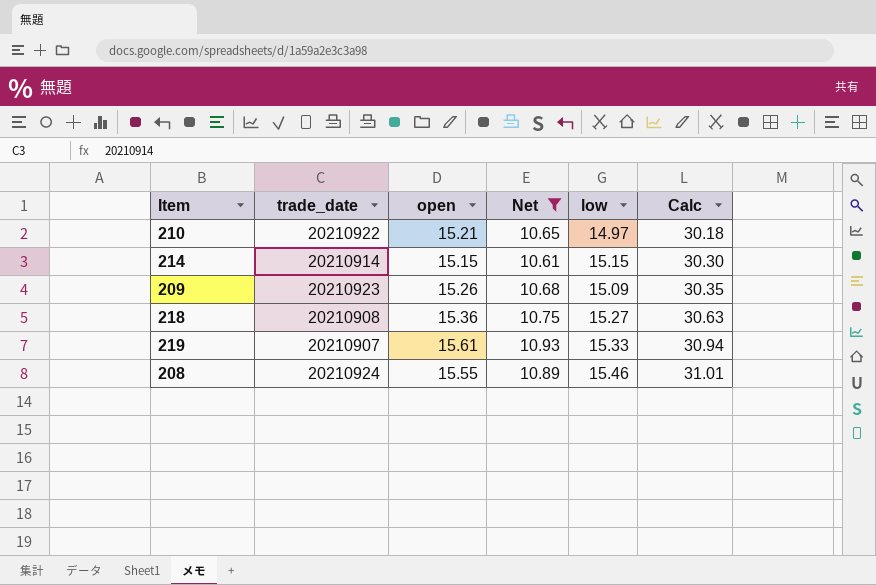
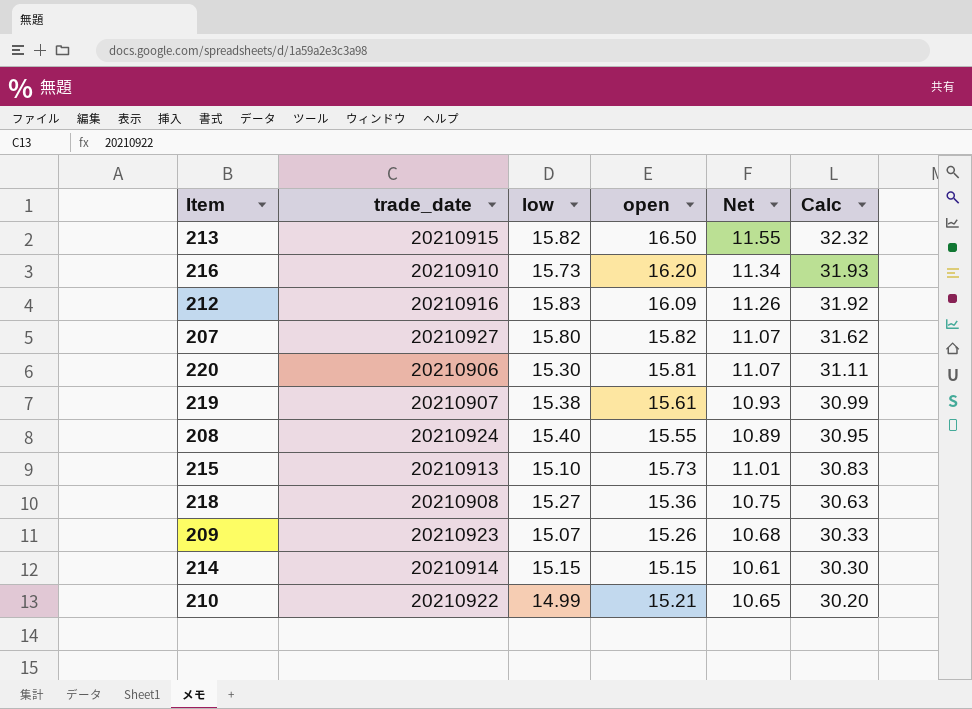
filter: Net <= 10.93 -> none
row order: Calc ascending -> Calc descending
column low | position: 5 -> 3
219 | low: 15.33 -> 15.38
219 | Calc: 30.94 -> 30.99
208 | low: 15.46 -> 15.40
208 | Calc: 31.01 -> 30.95
209 | low: 15.09 -> 15.07
209 | Calc: 30.35 -> 30.33
210 | low: 14.97 -> 14.99
210 | Calc: 30.18 -> 30.20

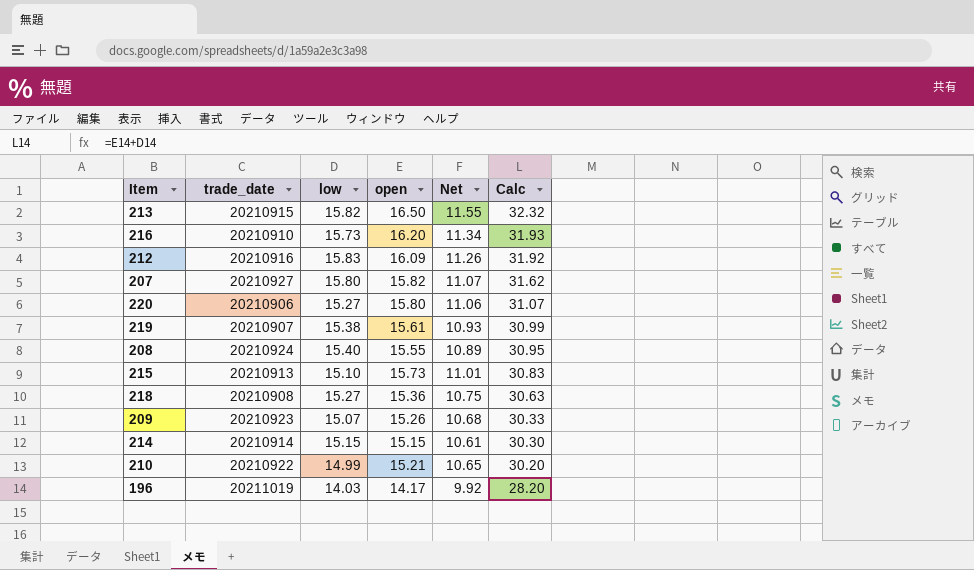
220 | low: 15.30 -> 15.27
220 | open: 15.81 -> 15.80
220 | Net: 11.07 -> 11.06
220 | Calc: 31.11 -> 31.07
row 196: none -> 20211019 | 14.03 | 14.17 | 9.92 | 28.20

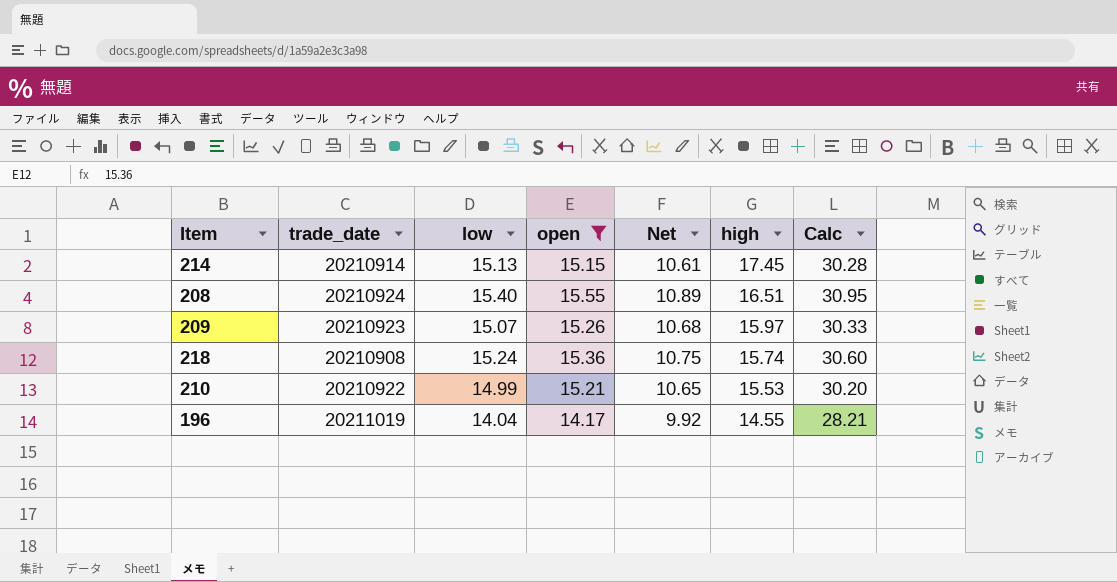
filter: none -> open <= 15.55
row order: Calc descending -> high descending
column high | position: none -> 6
214 | low: 15.15 -> 15.13
214 | Calc: 30.30 -> 30.28
218 | low: 15.27 -> 15.24
218 | Calc: 30.63 -> 30.60
196 | low: 14.03 -> 14.04
196 | Calc: 28.20 -> 28.21

